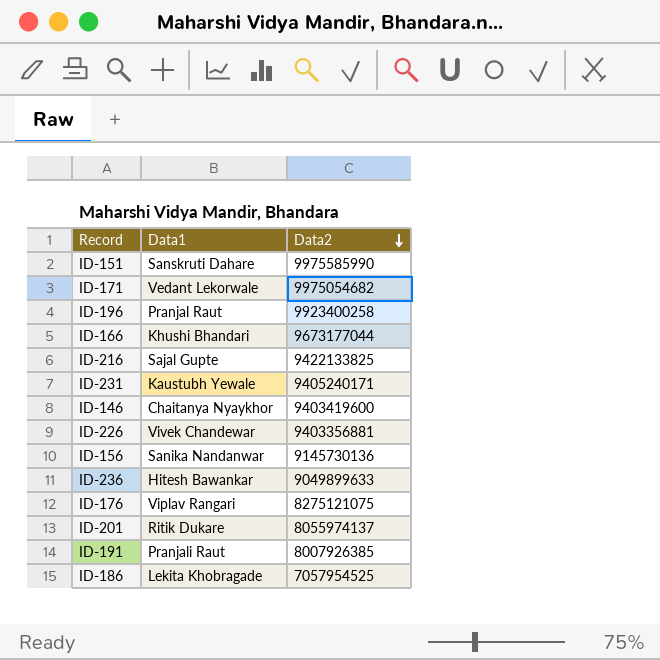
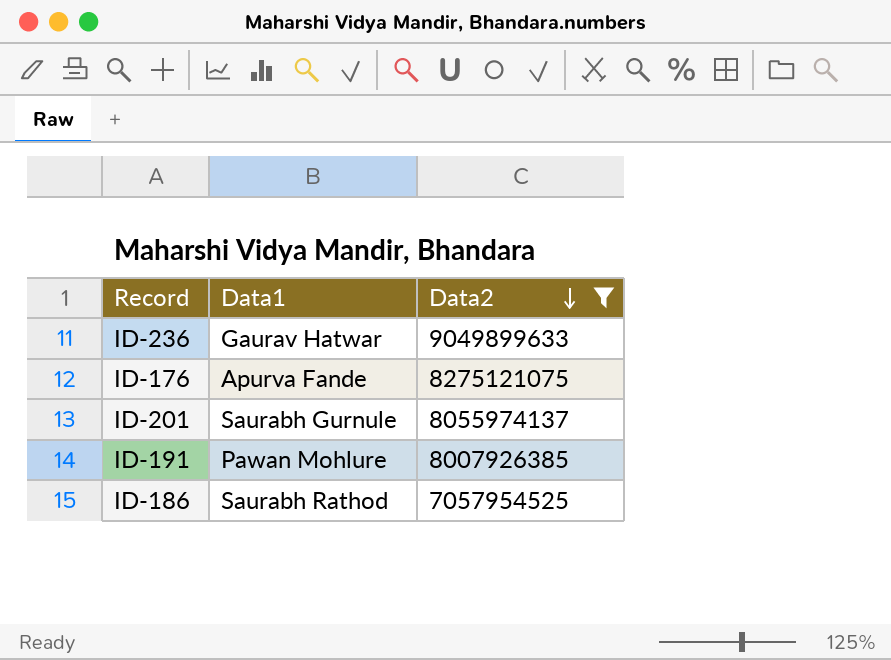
filter: none -> Data2 <= 9049899633
ID-236 | Data1: Hitesh Bawankar -> Gaurav Hatwar
ID-176 | Data1: Viplav Rangari -> Apurva Fande
ID-201 | Data1: Ritik Dukare -> Saurabh Gurnule
ID-191 | Data1: Pranjali Raut -> Pawan Mohlure
ID-186 | Data1: Lekita Khobragade -> Saurabh Rathod

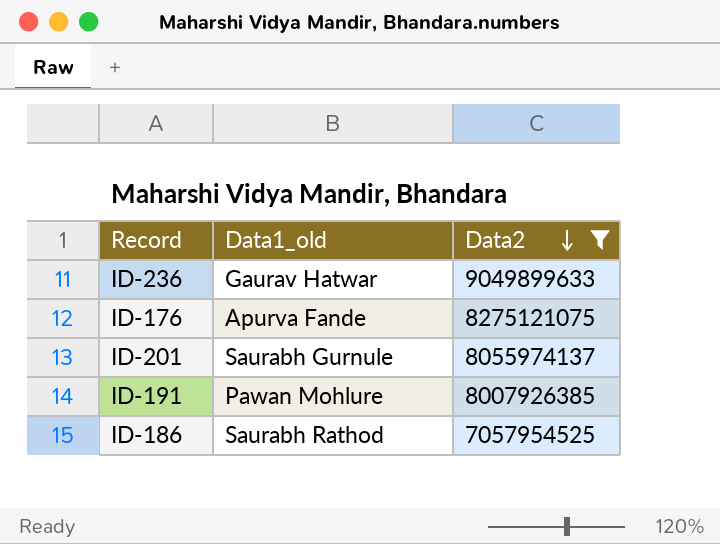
column name: Data1 -> Data1_old

